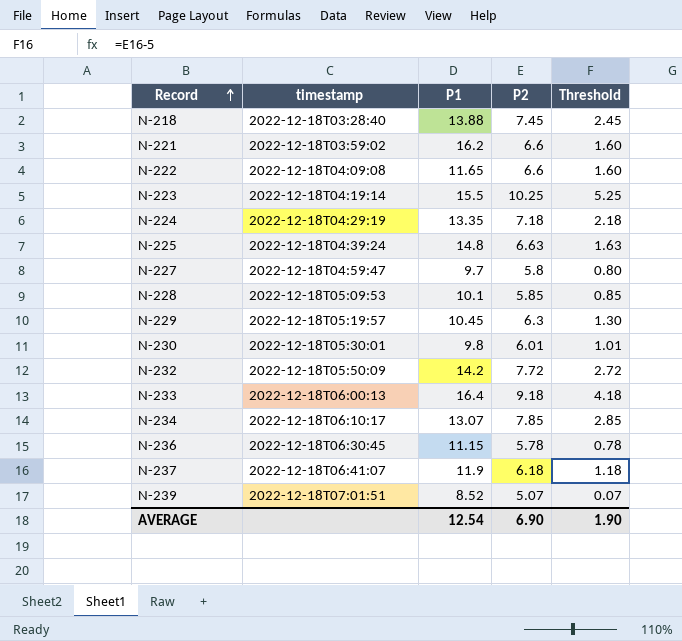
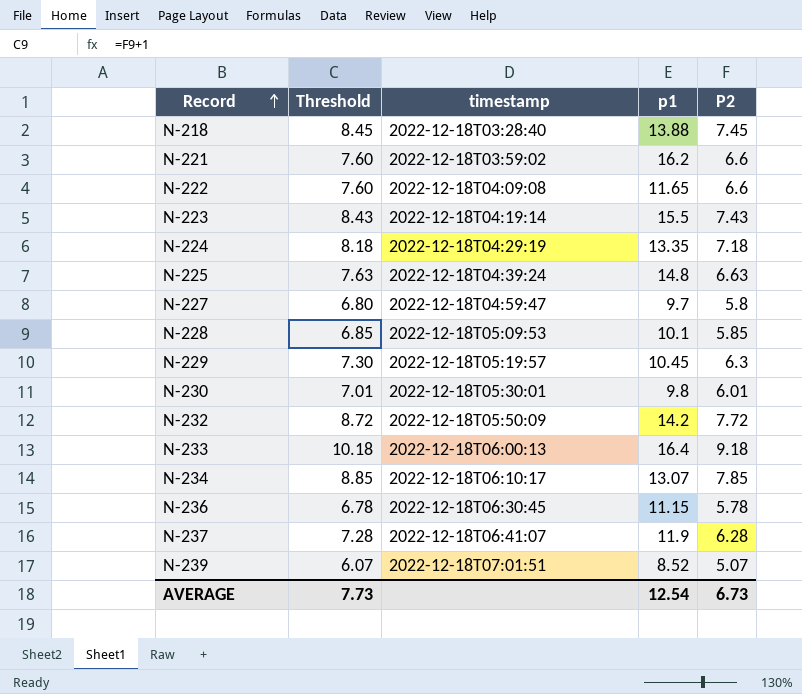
column Threshold | formula: [P2] - 5 -> [P2] + 1
column Threshold | position: 5 -> 2
column name: P1 -> p1
N-223 | P2: 10.25 -> 7.43
N-237 | P2: 6.18 -> 6.28
AVERAGE | Threshold: 1.90 -> 7.73
AVERAGE | P2: 6.90 -> 6.73

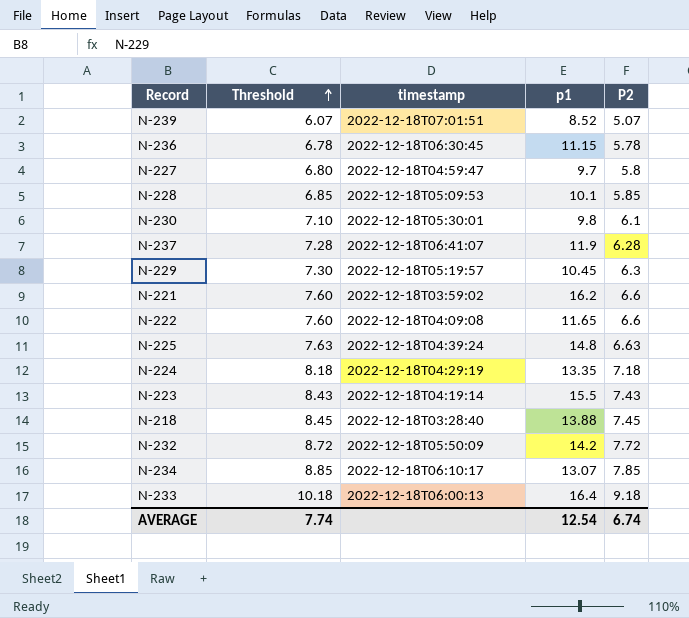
row order: Record ascending -> Threshold ascending
N-230 | Threshold: 7.01 -> 7.10
N-230 | P2: 6.01 -> 6.1
AVERAGE | Threshold: 7.73 -> 7.74
AVERAGE | P2: 6.73 -> 6.74

